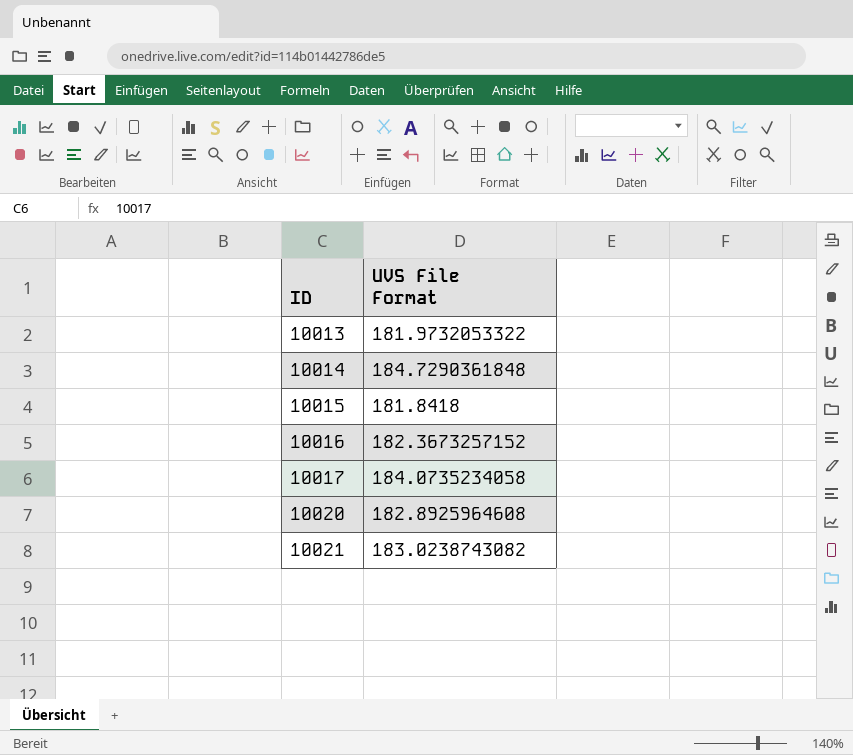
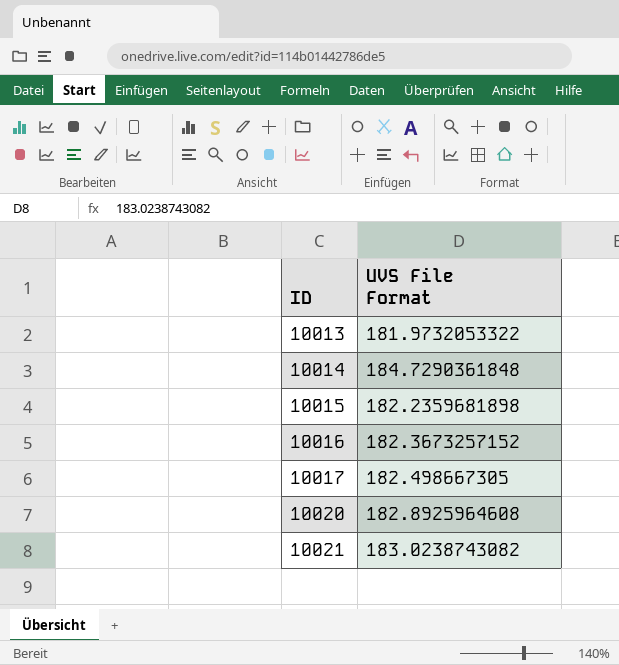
10015 | UVS File Format: 181.8418 -> 182.2359681898
10017 | UVS File Format: 184.0735234058 -> 182.498667305

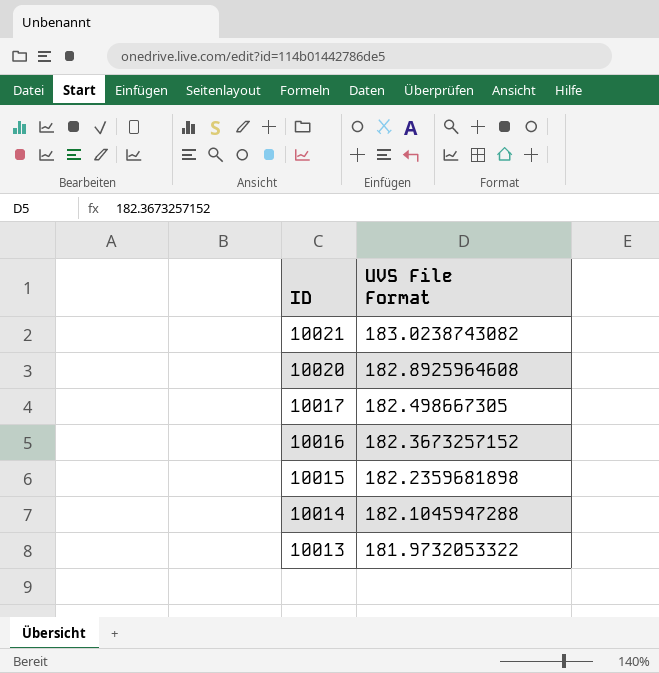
row order: ID ascending -> ID descending
10014 | UVS File Format: 184.7290361848 -> 182.1045947288

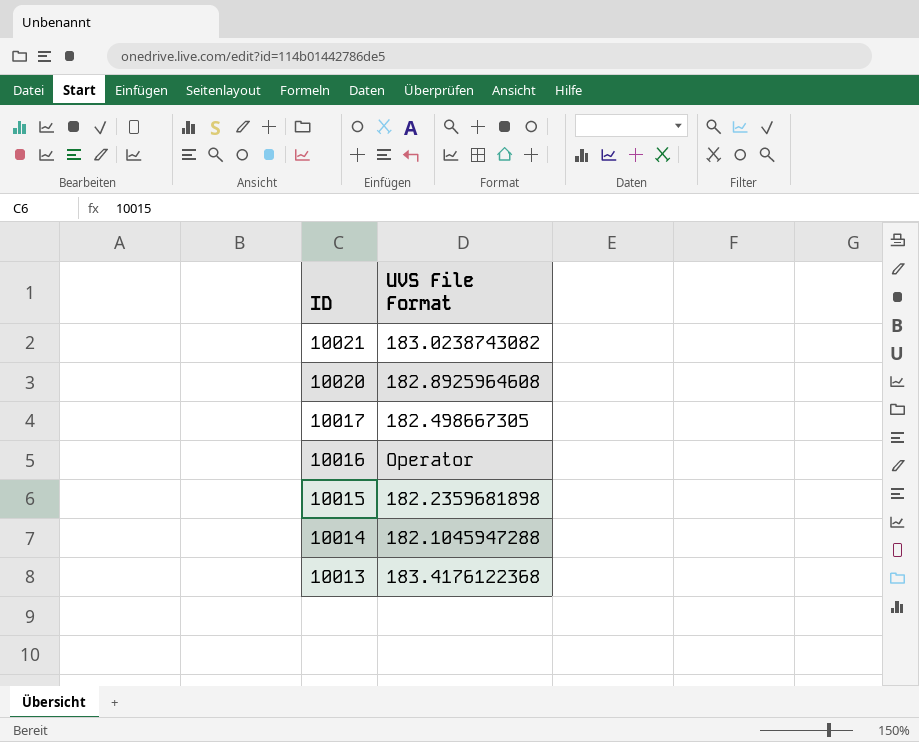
10016 | UVS File Format: 182.3673257152 -> Operator
10013 | UVS File Format: 181.9732053322 -> 183.4176122368

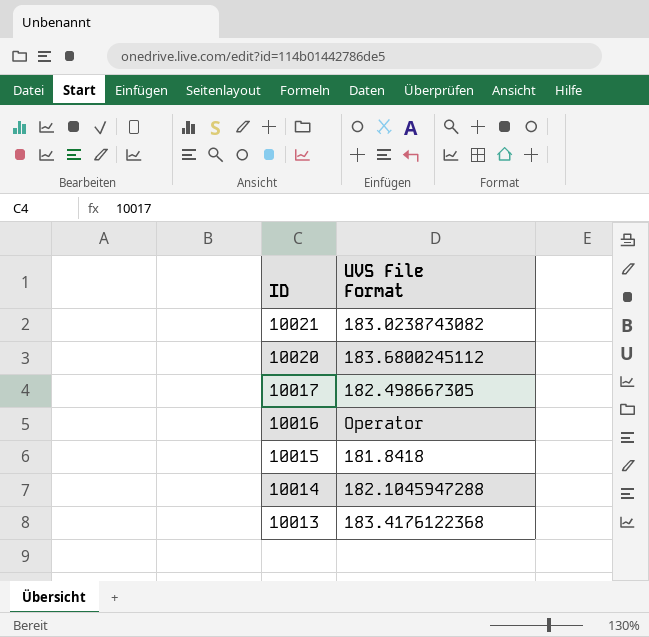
10020 | UVS File Format: 182.8925964608 -> 183.6800245112
10015 | UVS File Format: 182.2359681898 -> 181.8418

